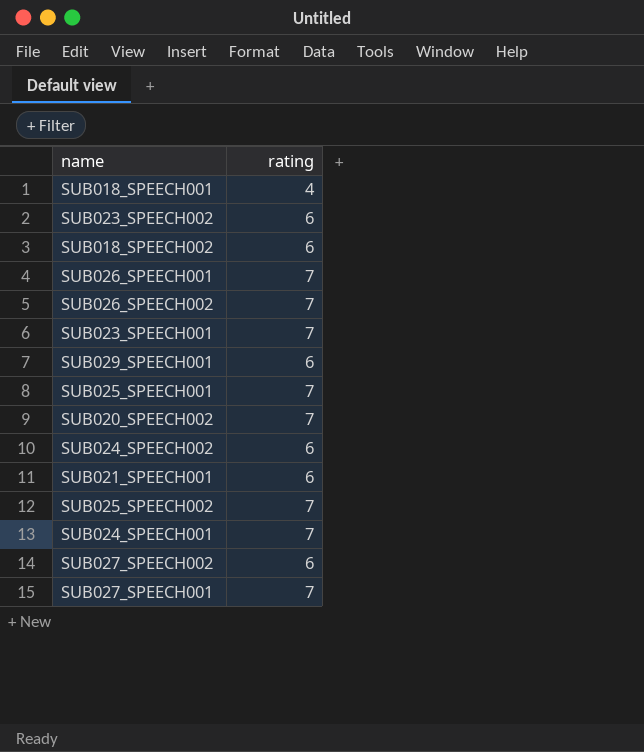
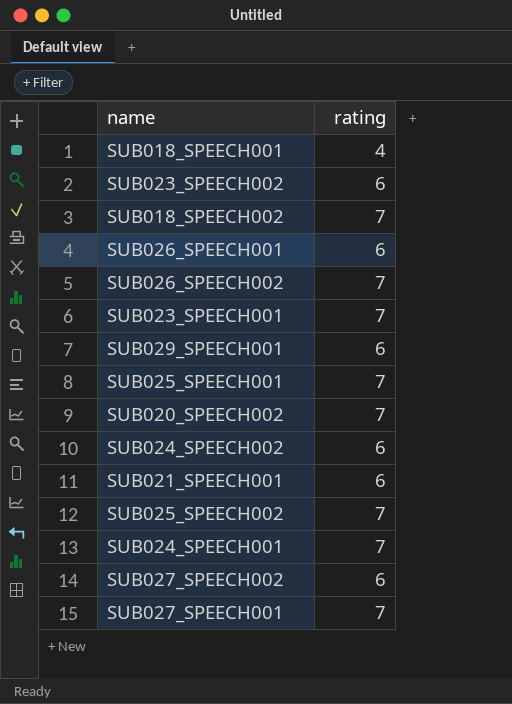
SUB018_SPEECH002 | rating: 6 -> 7
SUB026_SPEECH001 | rating: 7 -> 6

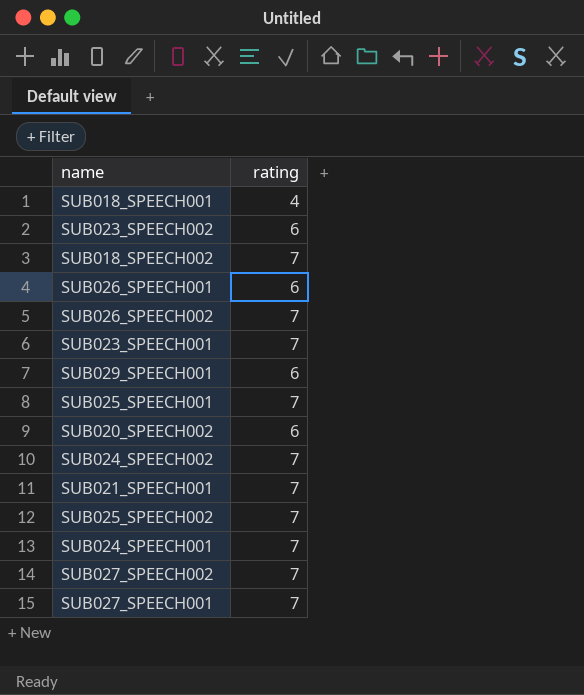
SUB020_SPEECH002 | rating: 7 -> 6
SUB024_SPEECH002 | rating: 6 -> 7
SUB021_SPEECH001 | rating: 6 -> 7
SUB027_SPEECH002 | rating: 6 -> 7

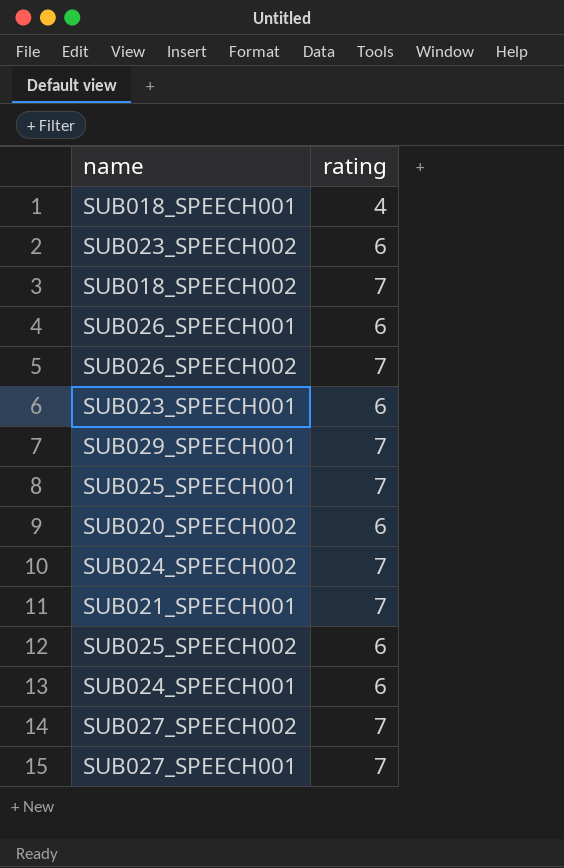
SUB023_SPEECH001 | rating: 7 -> 6
SUB029_SPEECH001 | rating: 6 -> 7
SUB025_SPEECH002 | rating: 7 -> 6
SUB024_SPEECH001 | rating: 7 -> 6

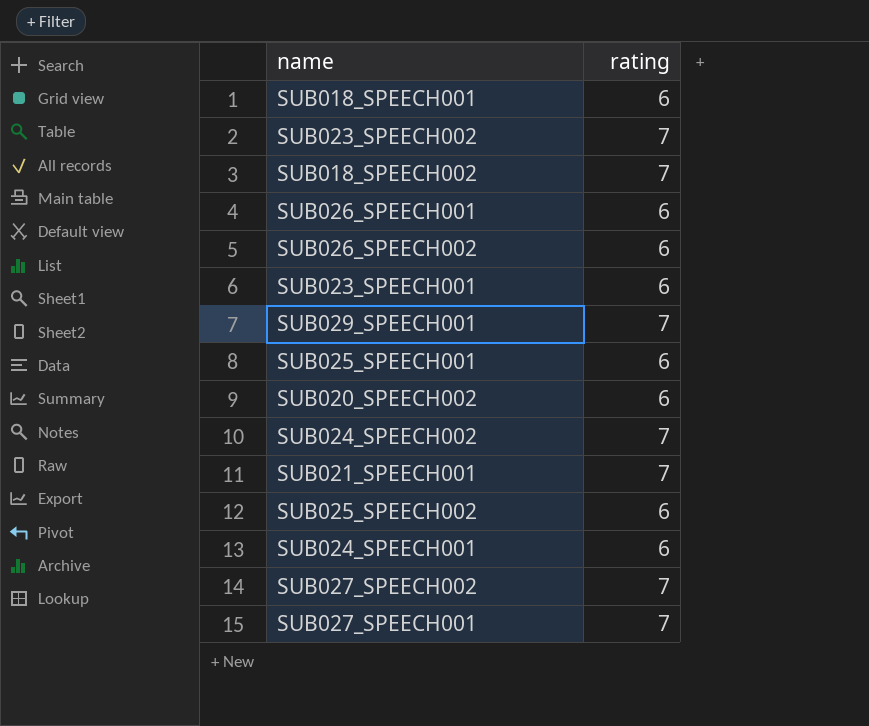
SUB018_SPEECH001 | rating: 4 -> 6
SUB023_SPEECH002 | rating: 6 -> 7
SUB026_SPEECH002 | rating: 7 -> 6
SUB025_SPEECH001 | rating: 7 -> 6

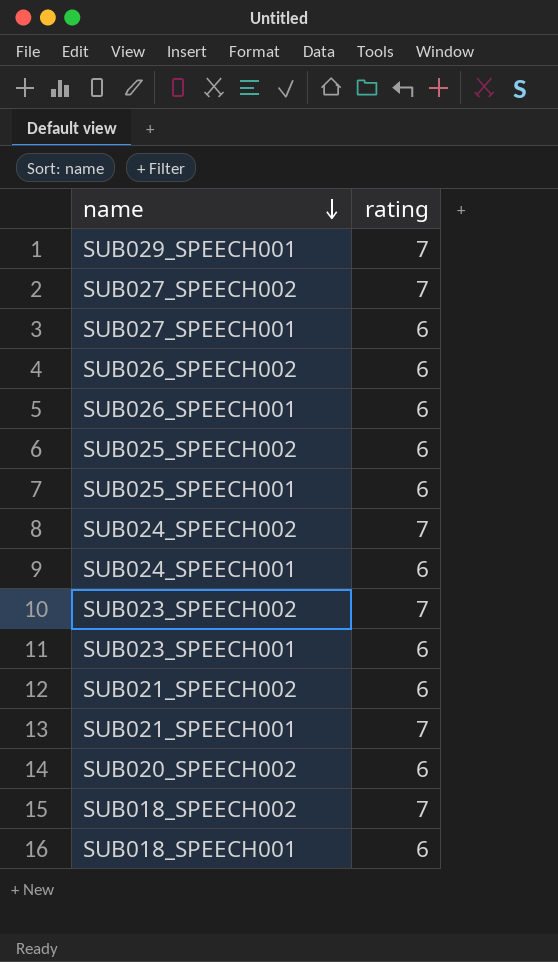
row order: none -> name descending
SUB027_SPEECH001 | rating: 7 -> 6
row SUB021_SPEECH002: none -> 6

